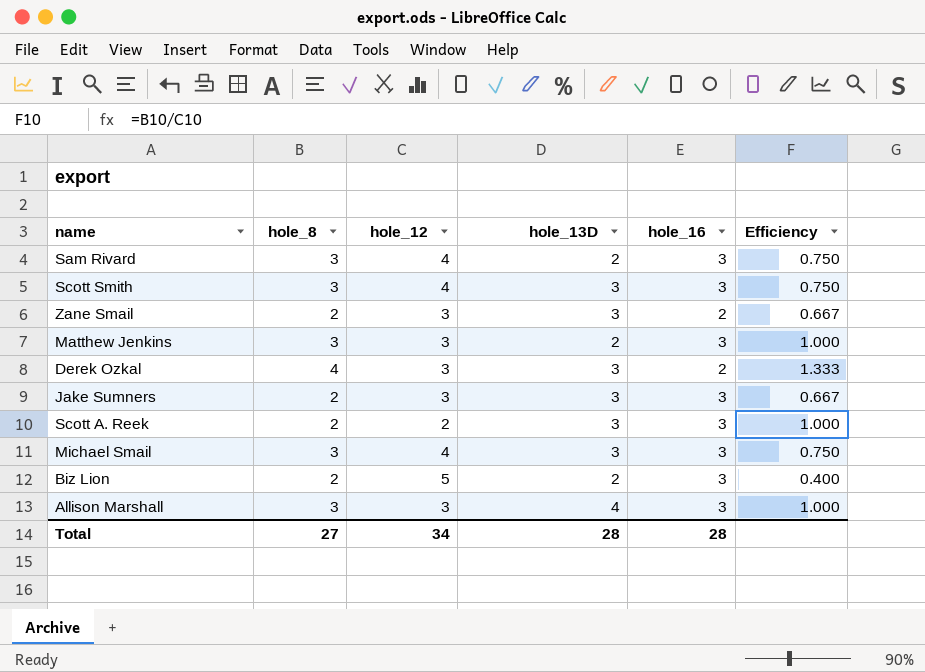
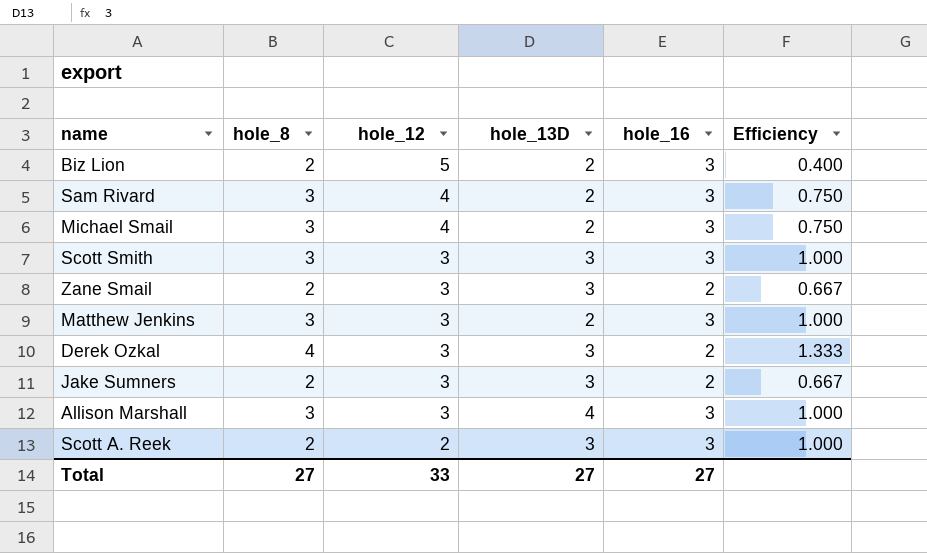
row order: none -> hole_12 descending
Michael Smail | hole_13D: 3 -> 2
Scott Smith | hole_12: 4 -> 3
Scott Smith | Efficiency: 0.750 -> 1.000
Jake Sumners | hole_16: 3 -> 2
Total | hole_12: 34 -> 33
Total | hole_13D: 28 -> 27
Total | hole_16: 28 -> 27

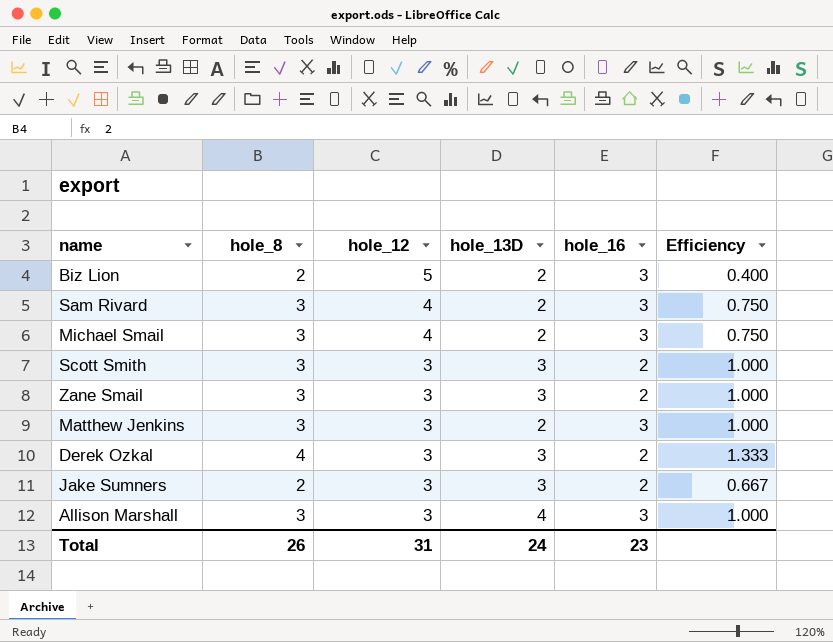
row Scott A. Reek: 2 | 2 | 3 | 3 | 1.000 -> none
Scott Smith | hole_16: 3 -> 2
Zane Smail | hole_8: 2 -> 3
Zane Smail | Efficiency: 0.667 -> 1.000
Total | hole_8: 27 -> 26
Total | hole_12: 33 -> 31
Total | hole_13D: 27 -> 24
Total | hole_16: 27 -> 23

